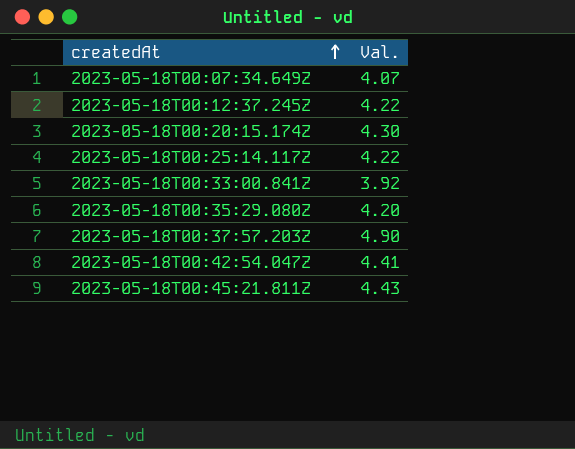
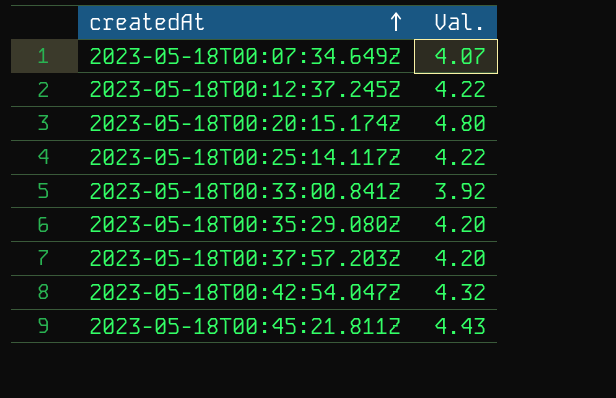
2023-05-18T00:20:15.174Z | Val.: 4.30 -> 4.80
2023-05-18T00:37:57.203Z | Val.: 4.90 -> 4.20
2023-05-18T00:42:54.047Z | Val.: 4.41 -> 4.32

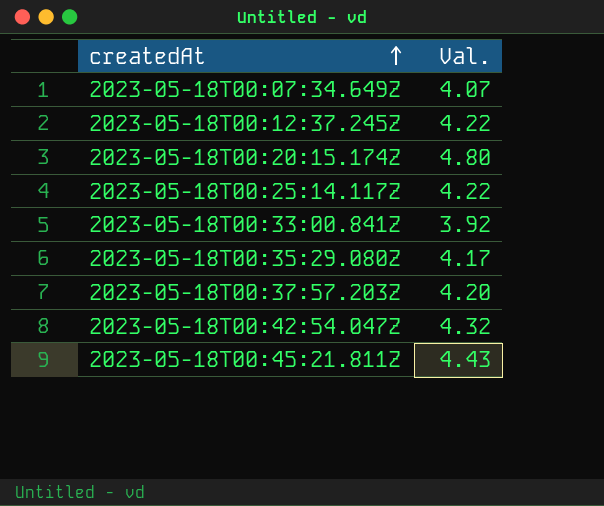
2023-05-18T00:35:29.080Z | Val.: 4.20 -> 4.17

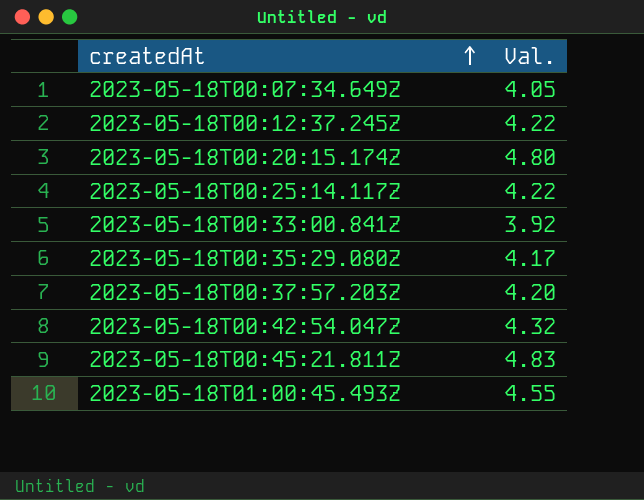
2023-05-18T00:07:34.649Z | Val.: 4.07 -> 4.05
2023-05-18T00:45:21.811Z | Val.: 4.43 -> 4.83
row 2023-05-18T01:00:45.493Z: none -> 4.55

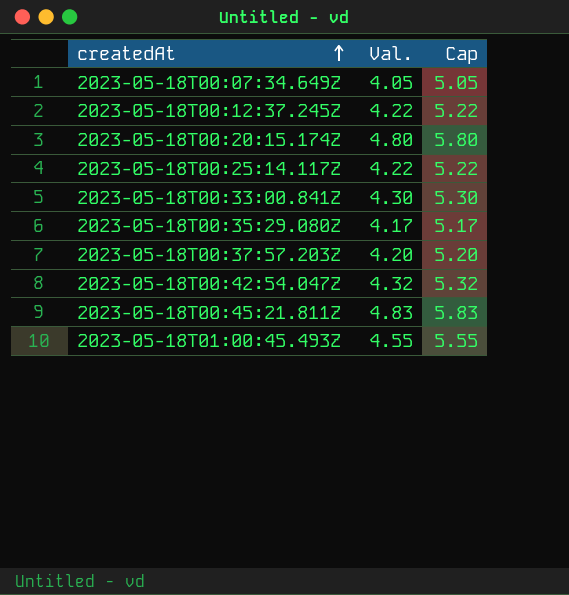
column Cap | formula: none -> [Val.] + 1
2023-05-18T00:33:00.841Z | Val.: 3.92 -> 4.30

